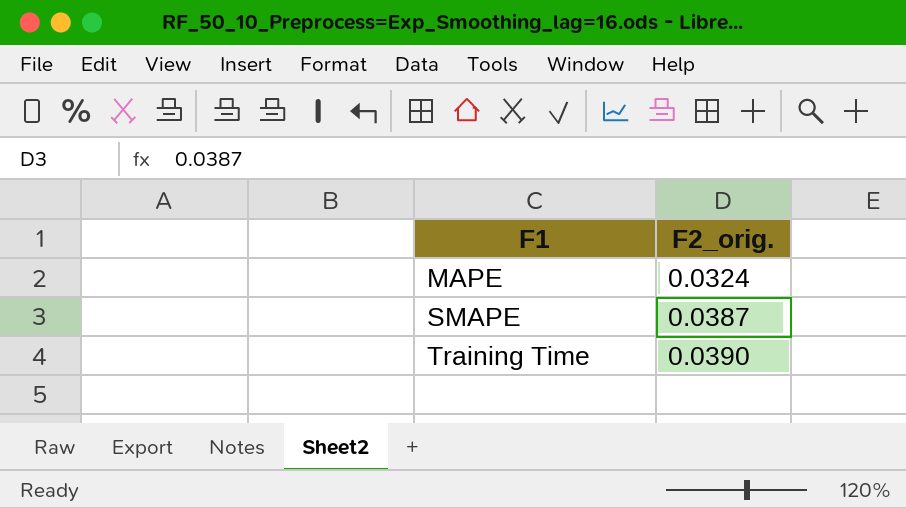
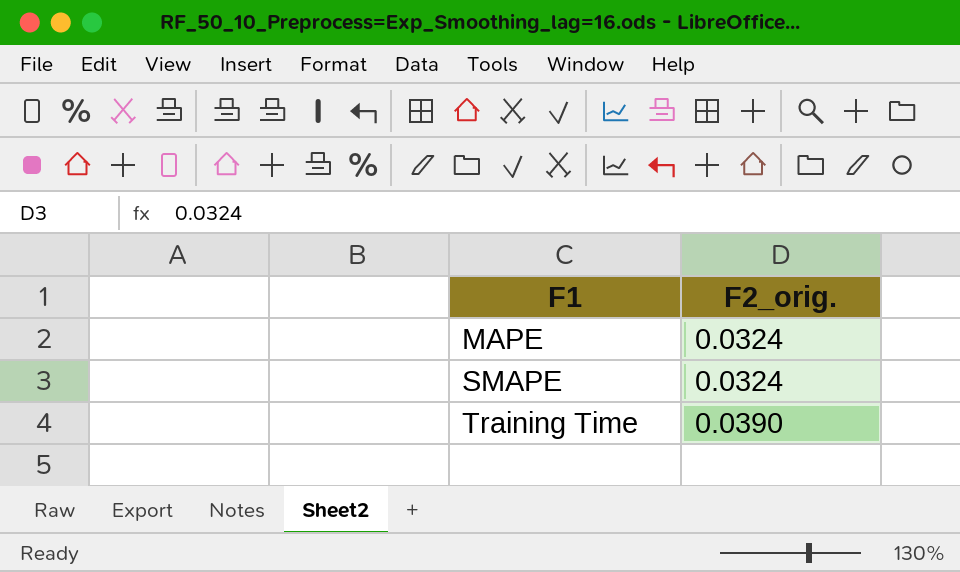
SMAPE | F2_orig.: 0.0387 -> 0.0324

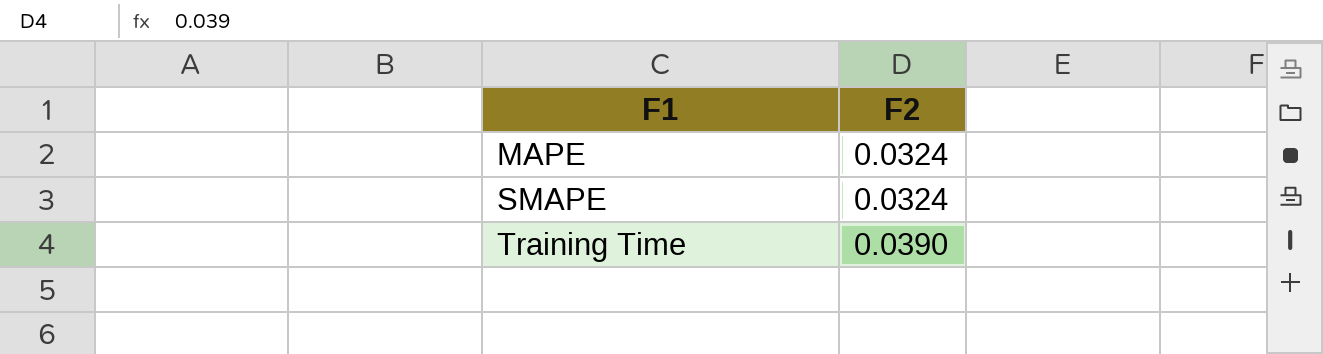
column name: F2_orig. -> F2

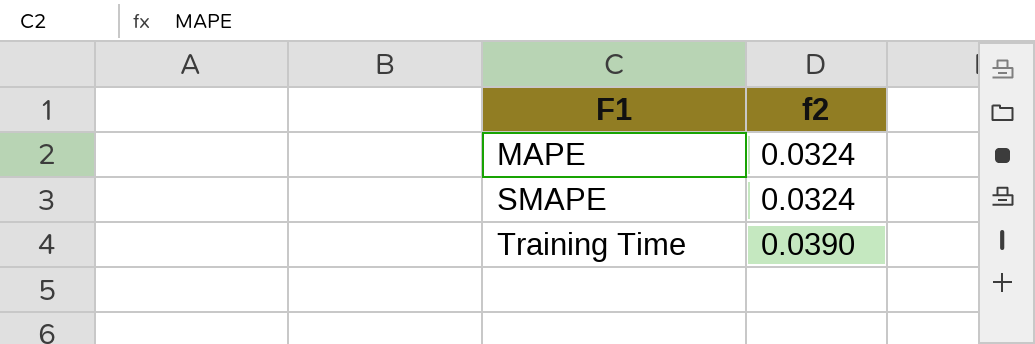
column name: F2 -> f2

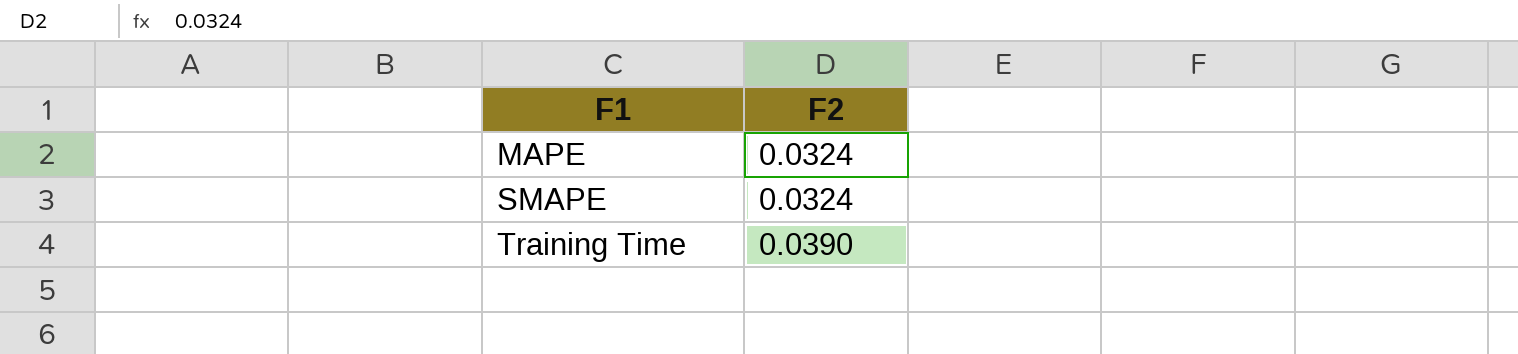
column name: f2 -> F2

